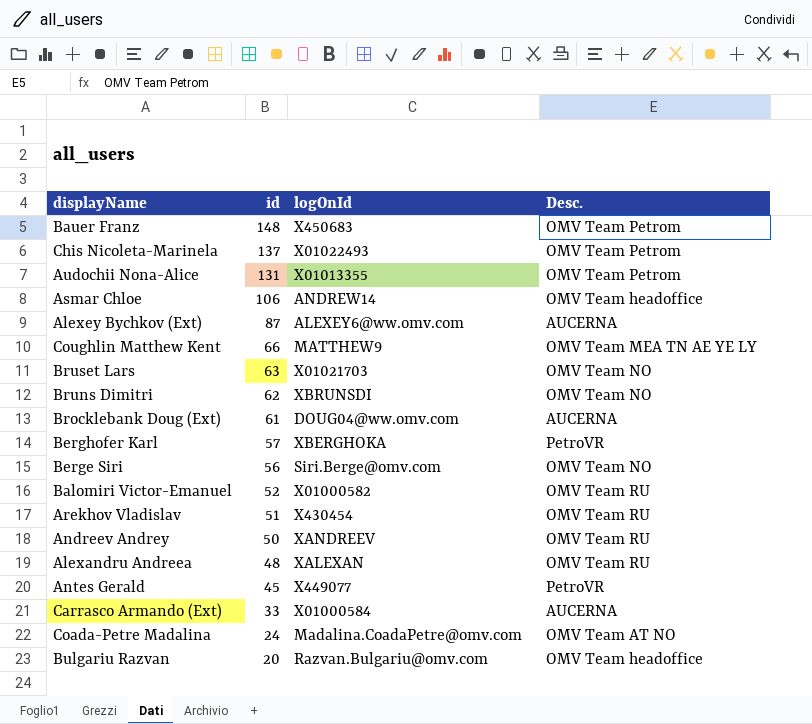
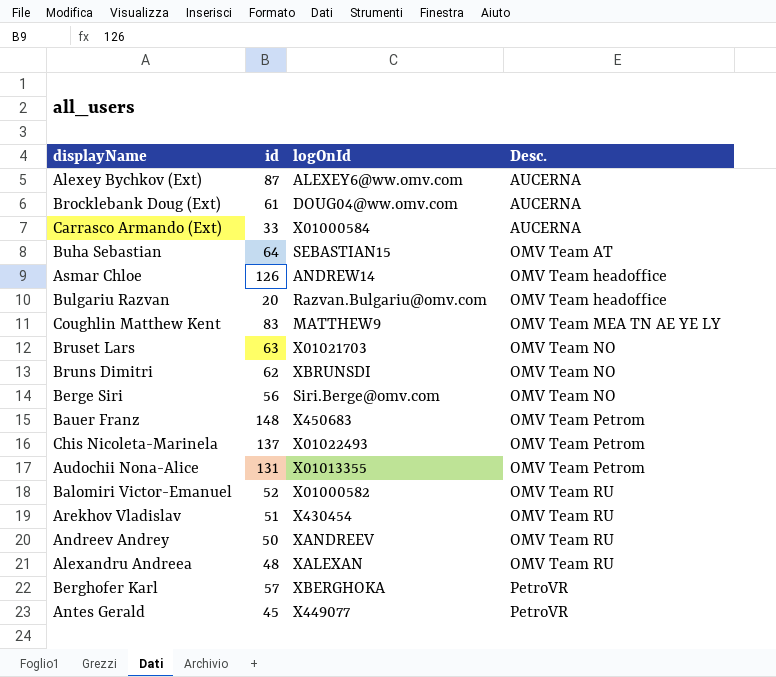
row order: id descending -> Desc. ascending
row Coada-Petre Madalina: 24 | Madalina.CoadaPetre@omv.com | OMV Team AT NO -> none
row Buha Sebastian: none -> 64 | SEBASTIAN15 | OMV Team AT
Asmar Chloe | id: 106 -> 126
Coughlin Matthew Kent | id: 66 -> 83

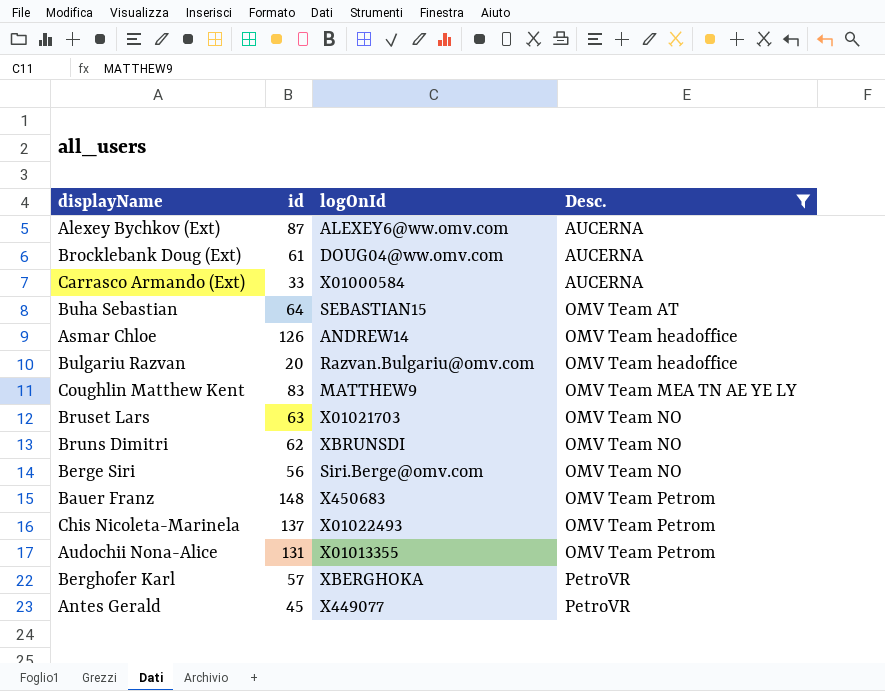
filter: none -> Desc. != OMV Team RU

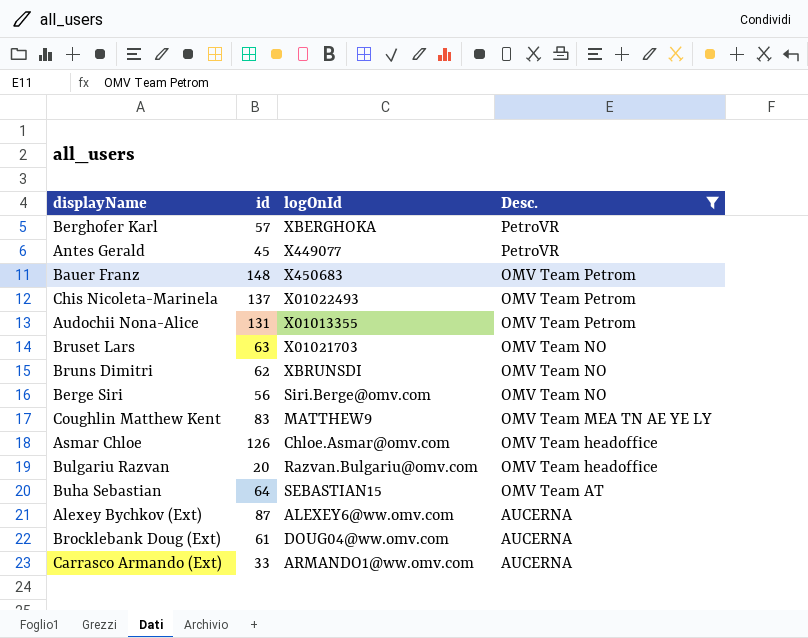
row order: Desc. ascending -> Desc. descending
Asmar Chloe | logOnId: ANDREW14 -> Chloe.Asmar@omv.com
Carrasco Armando (Ext) | logOnId: X01000584 -> ARMANDO1@ww.omv.com

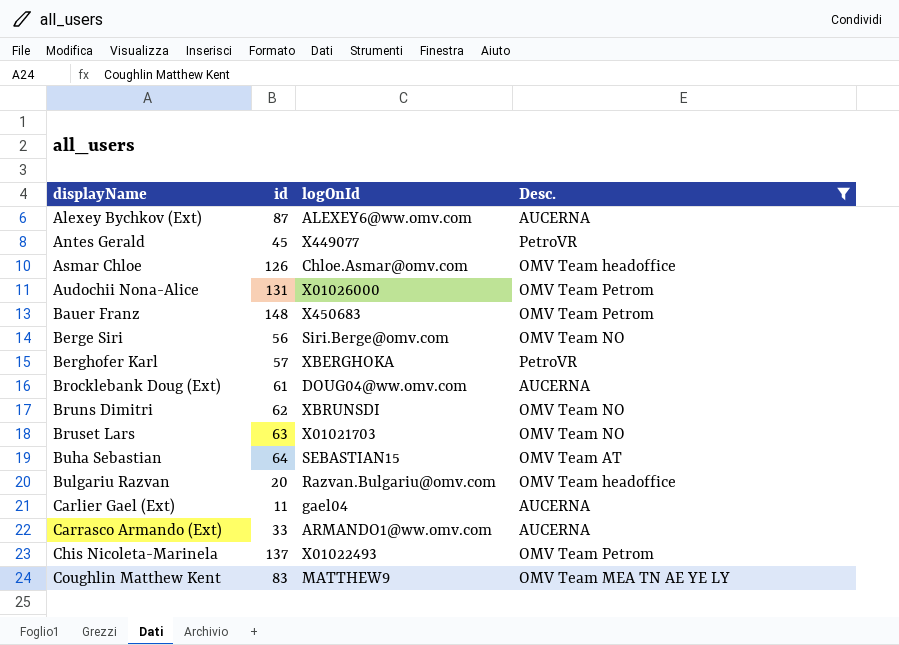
row order: Desc. descending -> displayName ascending
Audochii Nona-Alice | logOnId: X01013355 -> X01026000
row Carlier Gael (Ext): none -> 11 | gael04 | AUCERNA

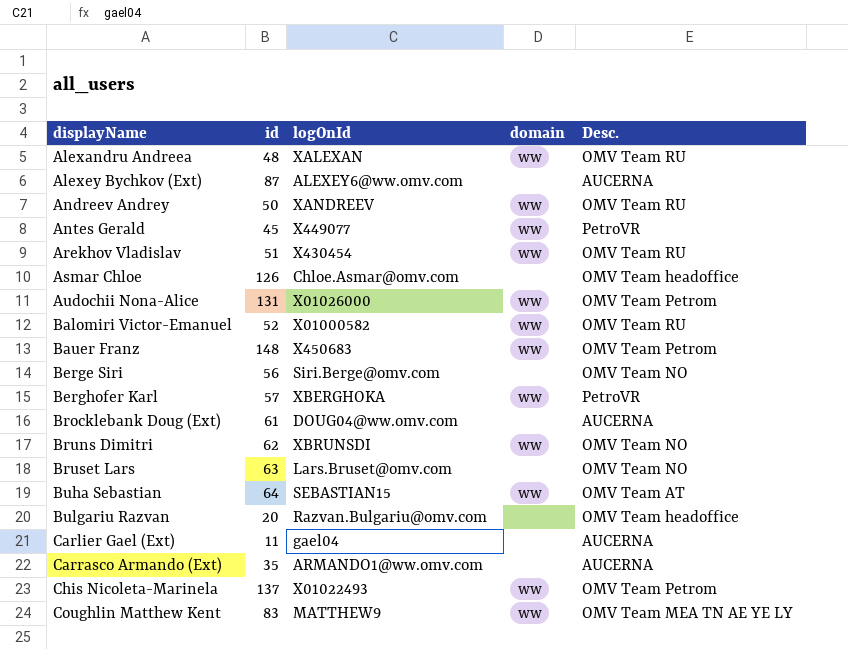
filter: Desc. != OMV Team RU -> none
column domain | position: none -> 4
Bruset Lars | logOnId: X01021703 -> Lars.Bruset@omv.com
Carrasco Armando (Ext) | id: 33 -> 35

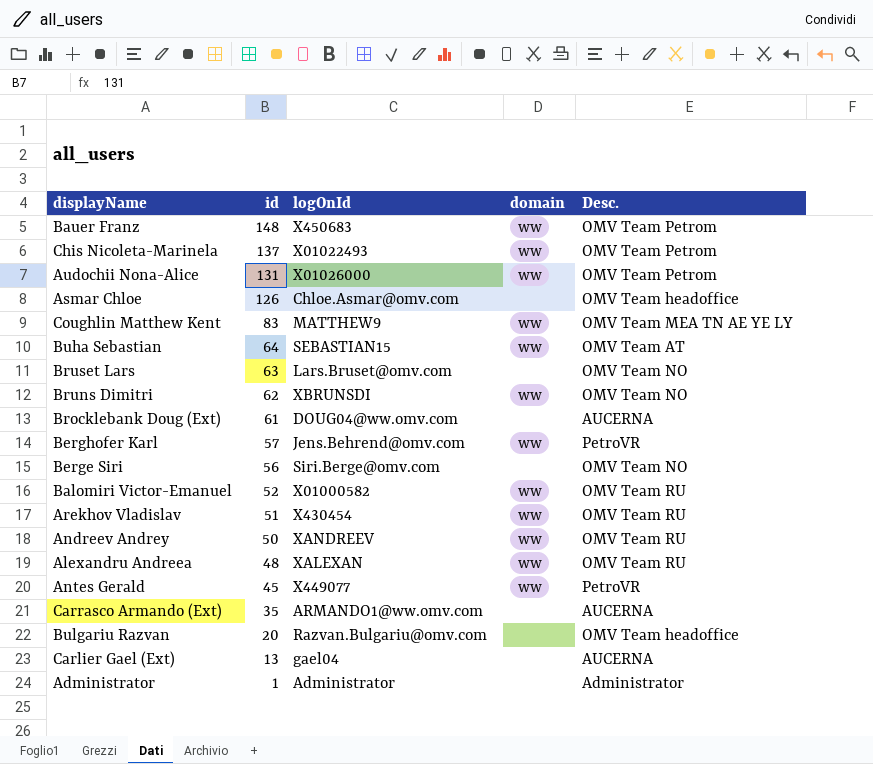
row order: displayName ascending -> id descending
row Alexey Bychkov (Ext): 87 | ALEXEY6@ww.omv.com | none | AUCERNA -> none
Berghofer Karl | logOnId: XBERGHOKA -> Jens.Behrend@omv.com
Carlier Gael (Ext) | id: 11 -> 13
row Administrator: none -> 1 | Administrator | none | Administrator

